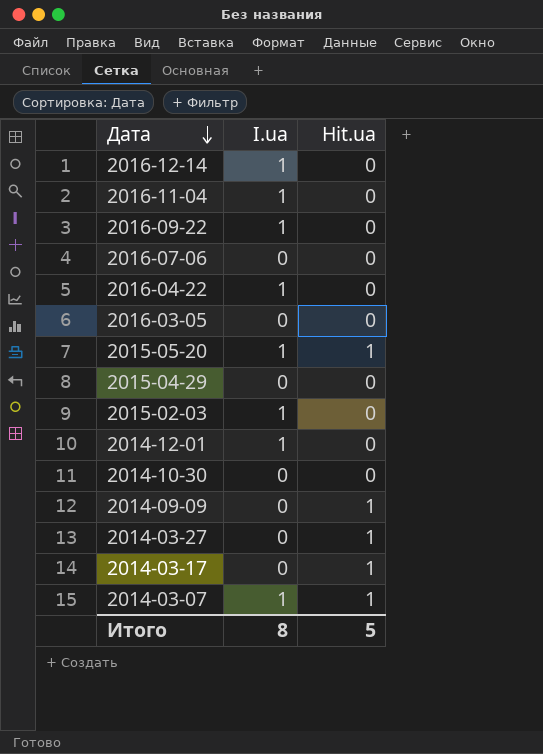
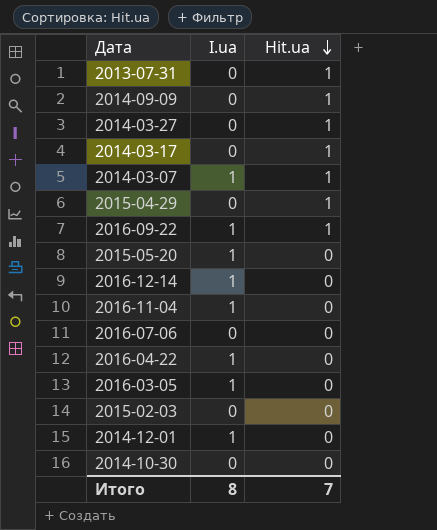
row order: Дата descending -> Hit.ua descending
row 2013-07-31: none -> 0 | 1
2015-04-29 | Hit.ua: 0 -> 1
2016-09-22 | Hit.ua: 0 -> 1
2015-05-20 | Hit.ua: 1 -> 0
2016-03-05 | I.ua: 0 -> 1
2015-02-03 | I.ua: 1 -> 0
Итого | Hit.ua: 5 -> 7

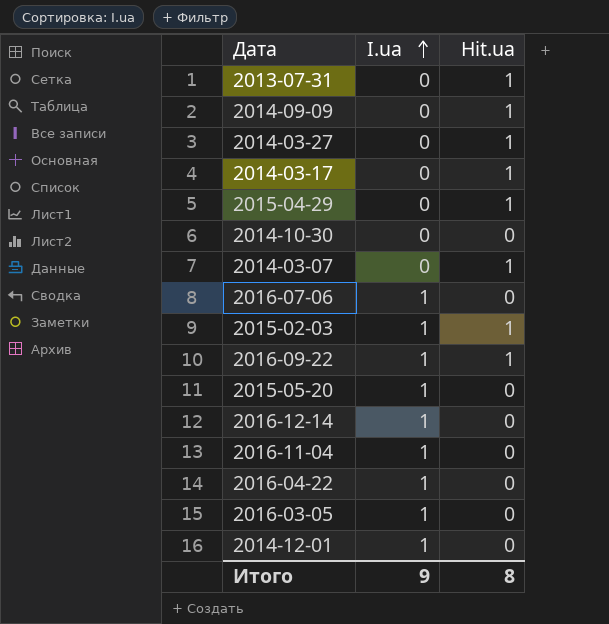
row order: Hit.ua descending -> I.ua ascending
2014-03-07 | I.ua: 1 -> 0
2016-07-06 | I.ua: 0 -> 1
2015-02-03 | I.ua: 0 -> 1
2015-02-03 | Hit.ua: 0 -> 1
Итого | I.ua: 8 -> 9
Итого | Hit.ua: 7 -> 8

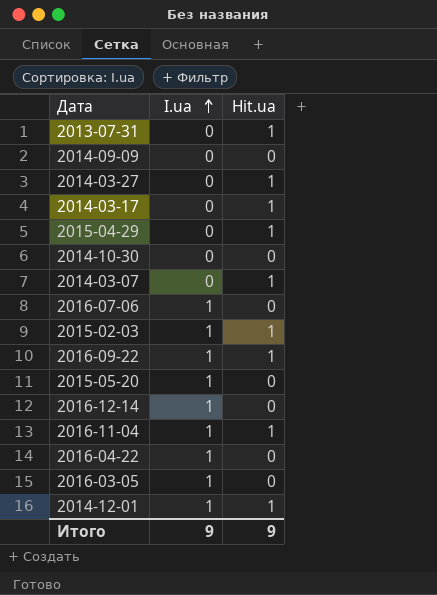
2014-09-09 | Hit.ua: 1 -> 0
2016-11-04 | Hit.ua: 0 -> 1
2014-12-01 | Hit.ua: 0 -> 1
Итого | Hit.ua: 8 -> 9

